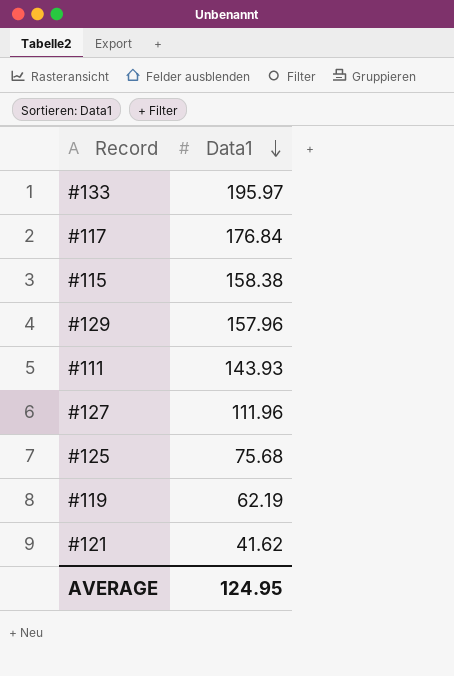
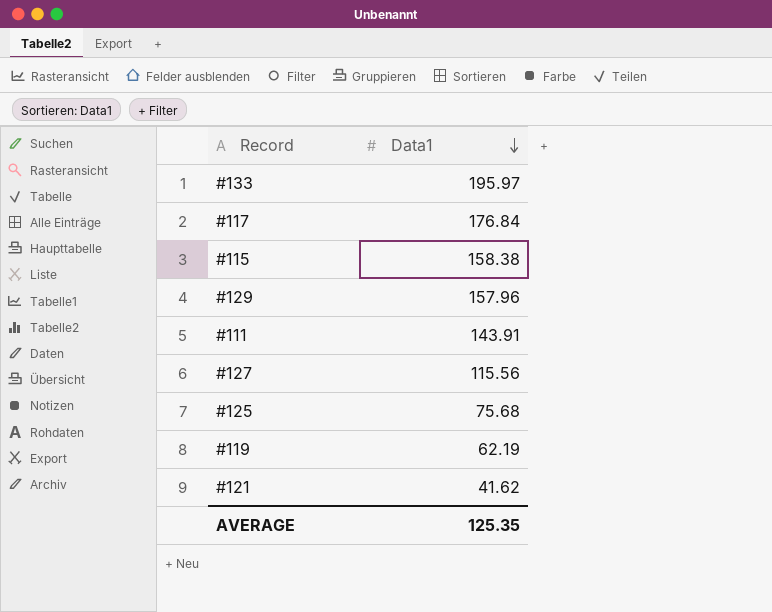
#111 | Data1: 143.93 -> 143.91
#127 | Data1: 111.96 -> 115.56
AVERAGE | Data1: 124.95 -> 125.35

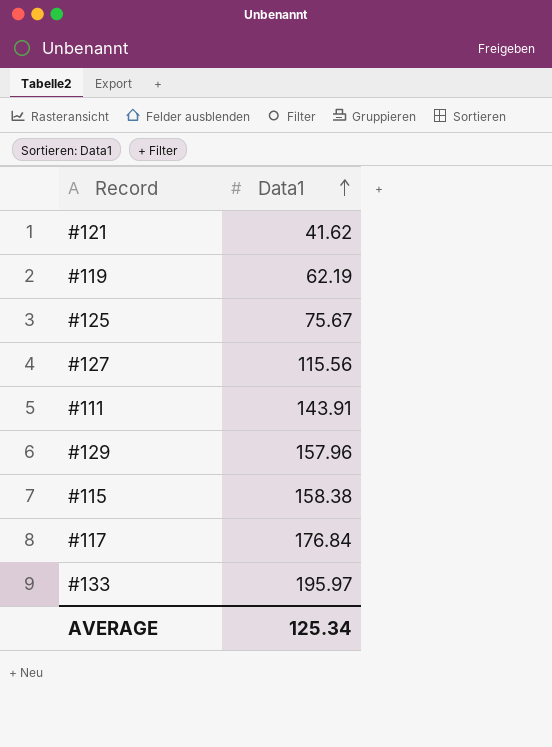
row order: Data1 descending -> Data1 ascending
#125 | Data1: 75.68 -> 75.67
AVERAGE | Data1: 125.35 -> 125.34

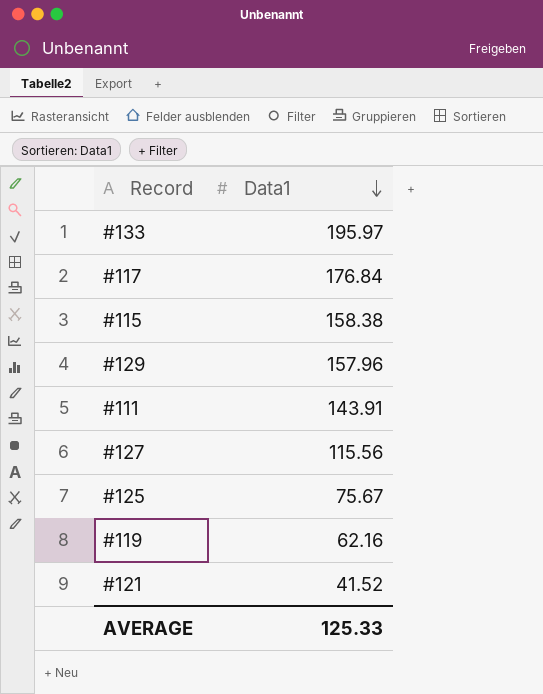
row order: Data1 ascending -> Data1 descending
#119 | Data1: 62.19 -> 62.16
#121 | Data1: 41.62 -> 41.52
AVERAGE | Data1: 125.34 -> 125.33

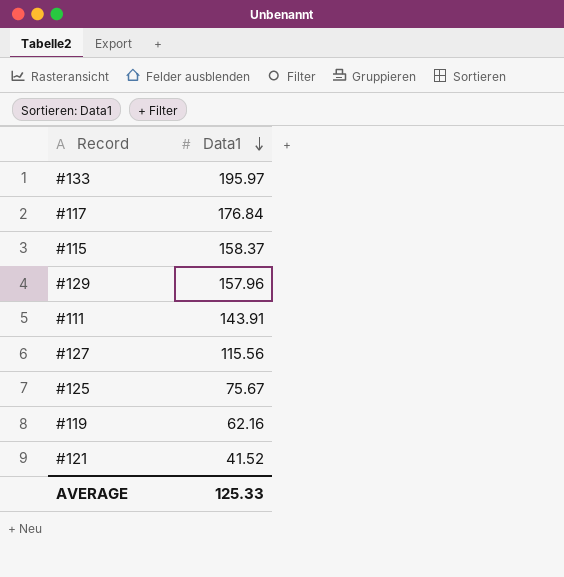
#115 | Data1: 158.38 -> 158.37

